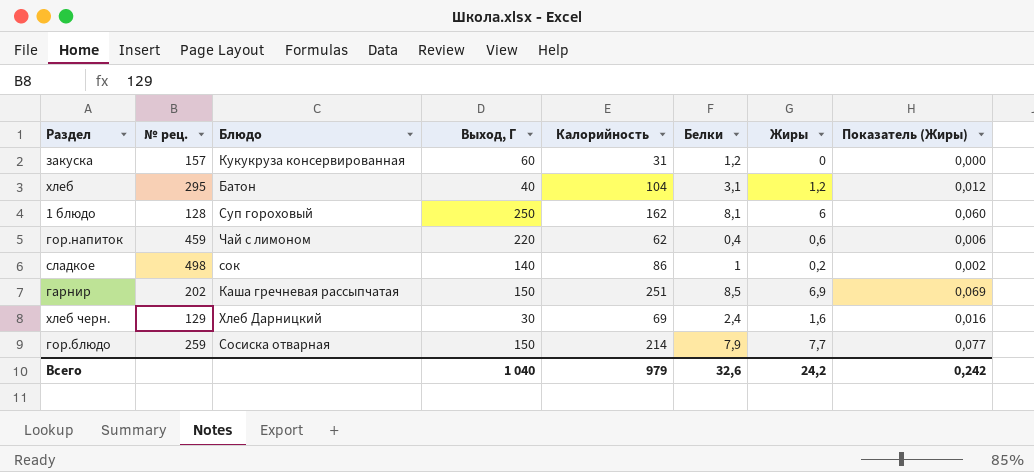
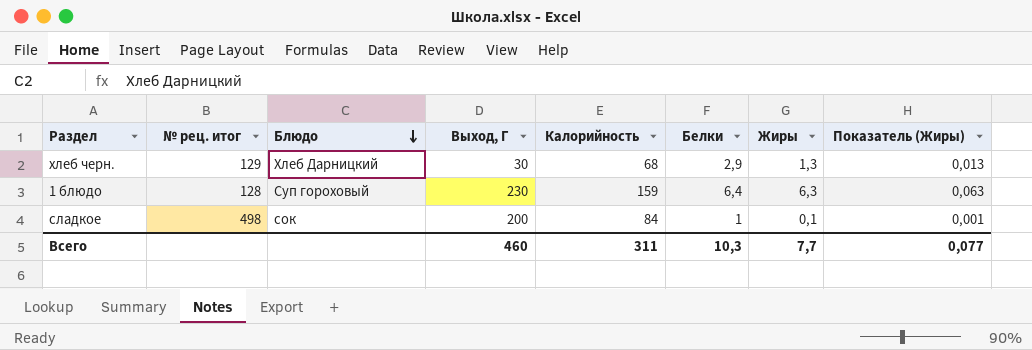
row order: none -> Блюдо descending
column name: № рец. -> № рец. итог
row закуска: 157 | Кукукруза консервированная | 60 | 31 | 1,2 | 0 | 0,000 -> none
row хлеб: 295 | Батон | 40 | 104 | 3,1 | 1,2 | 0,012 -> none
row гор.напиток: 459 | Чай с лимоном | 220 | 62 | 0,4 | 0,6 | 0,006 -> none
row гарнир: 202 | Каша гречневая рассыпчатая | 150 | 251 | 8,5 | 6,9 | 0,069 -> none
row гор.блюдо: 259 | Сосиска отварная | 150 | 214 | 7,9 | 7,7 | 0,077 -> none
хлеб черн. | Калорийность: 69 -> 68
хлеб черн. | Белки: 2,4 -> 2,9
хлеб черн. | Жиры: 1,6 -> 1,3
хлеб черн. | Показатель (Жиры): 0,016 -> 0,013
1 блюдо | Выход, Г: 250 -> 230
1 блюдо | Калорийность: 162 -> 159
1 блюдо | Белки: 8,1 -> 6,4
1 блюдо | Жиры: 6 -> 6,3
1 блюдо | Показатель (Жиры): 0,060 -> 0,063
сладкое | Выход, Г: 140 -> 200
сладкое | Калорийность: 86 -> 84
сладкое | Жиры: 0,2 -> 0,1
сладкое | Показатель (Жиры): 0,002 -> 0,001
Всего | Выход, Г: 1 040 -> 460
Всего | Калорийность: 979 -> 311
Всего | Белки: 32,6 -> 10,3
Всего | Жиры: 24,2 -> 7,7
Всего | Показатель (Жиры): 0,242 -> 0,077

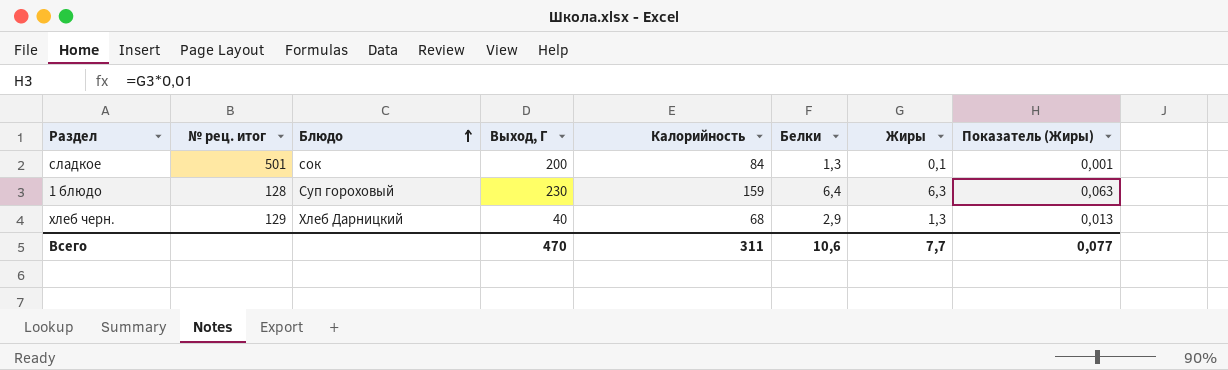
row order: Блюдо descending -> Блюдо ascending
сладкое | № рец. итог: 498 -> 501
сладкое | Белки: 1 -> 1,3
хлеб черн. | Выход, Г: 30 -> 40
Всего | Выход, Г: 460 -> 470
Всего | Белки: 10,3 -> 10,6

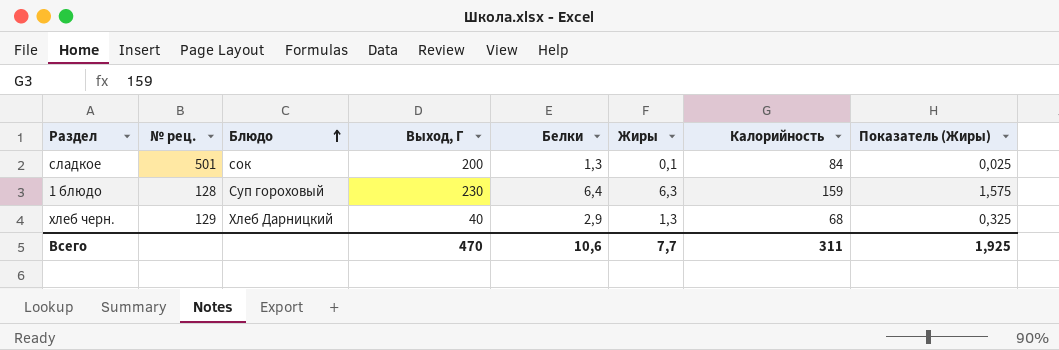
column name: № рец. итог -> № рец.
column Калорийность | position: 5 -> 7
column Показатель (Жиры) | formula: [Жиры] * 0,01 -> [Жиры] * 0,25
Всего | Показатель (Жиры): 0,077 -> 1,925

